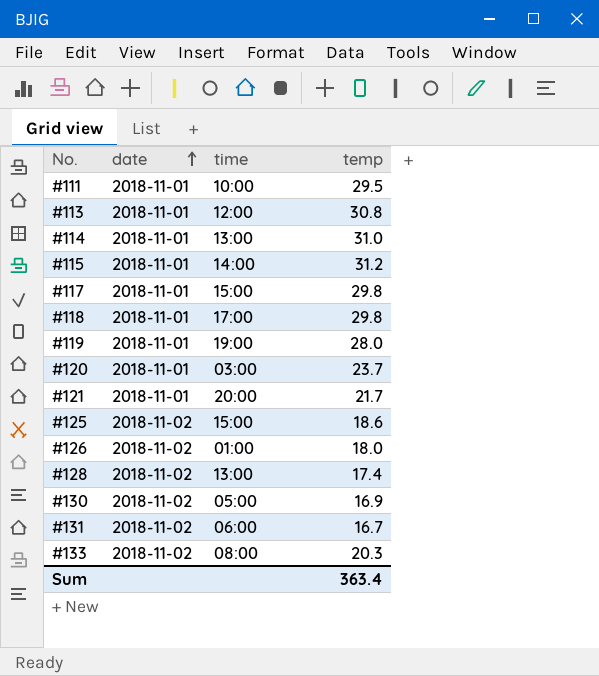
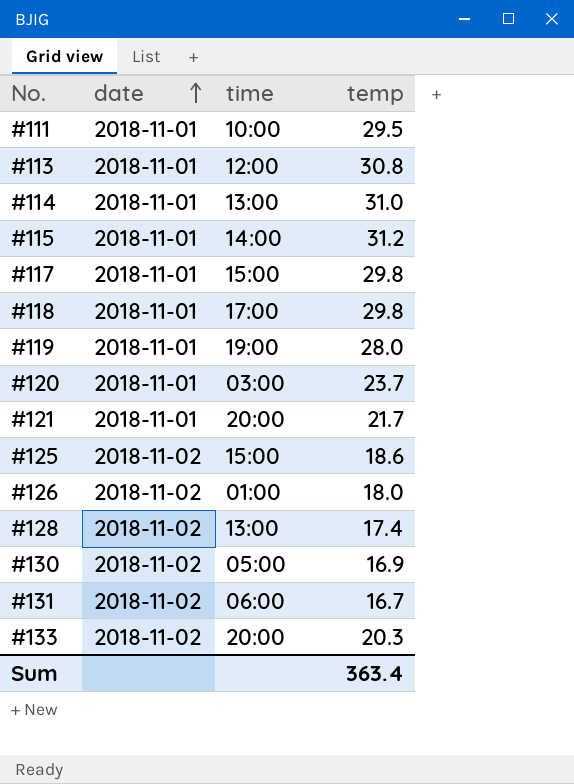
#133 | time: 08:00 -> 20:00

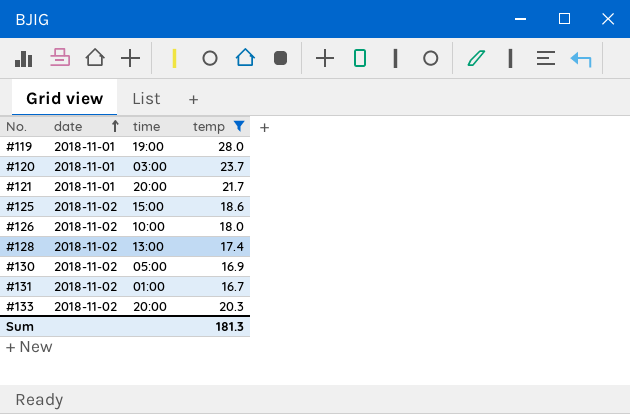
filter: none -> temp <= 28.0
#126 | time: 01:00 -> 10:00
#131 | time: 06:00 -> 01:00
Sum | temp: 363.4 -> 181.3

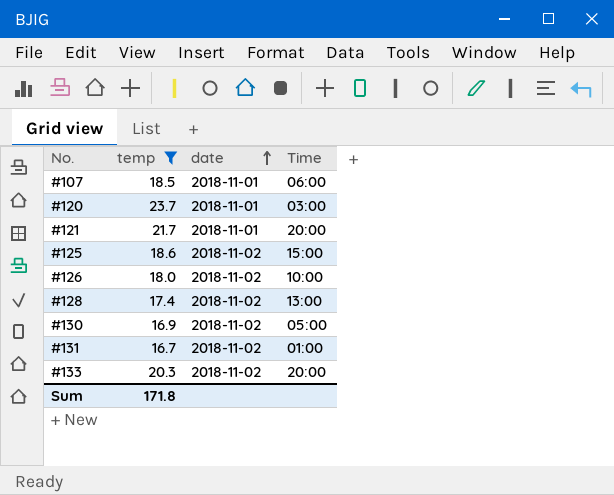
column temp | position: 4 -> 2
column name: time -> Time
row #119: 2018-11-01 | 19:00 | 28.0 -> none
row #107: none -> 18.5 | 2018-11-01 | 06:00
Sum | temp: 181.3 -> 171.8

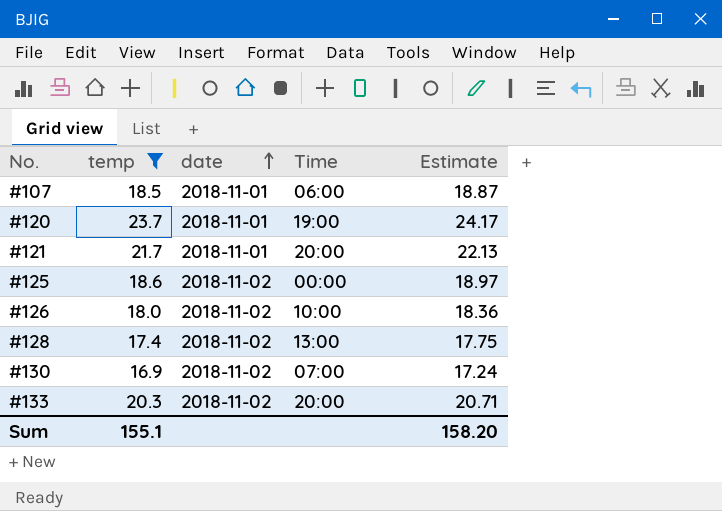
column Estimate | formula: none -> [temp] * 1.02
row #131: 16.7 | 2018-11-02 | 01:00 -> none
#120 | Time: 03:00 -> 19:00
#125 | Time: 15:00 -> 00:00
#130 | Time: 05:00 -> 07:00
Sum | temp: 171.8 -> 155.1

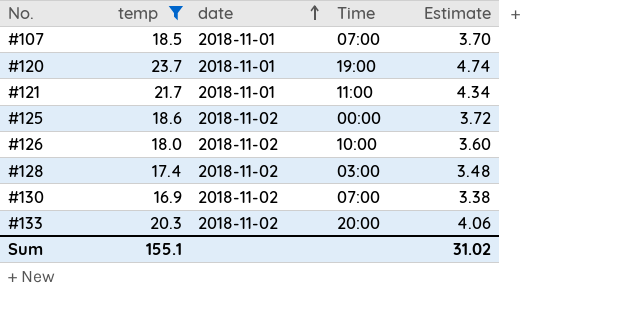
column Estimate | formula: [temp] * 1.02 -> [temp] * 0.2
#107 | Time: 06:00 -> 07:00
#121 | Time: 20:00 -> 11:00
#128 | Time: 13:00 -> 03:00
Sum | Estimate: 158.20 -> 31.02

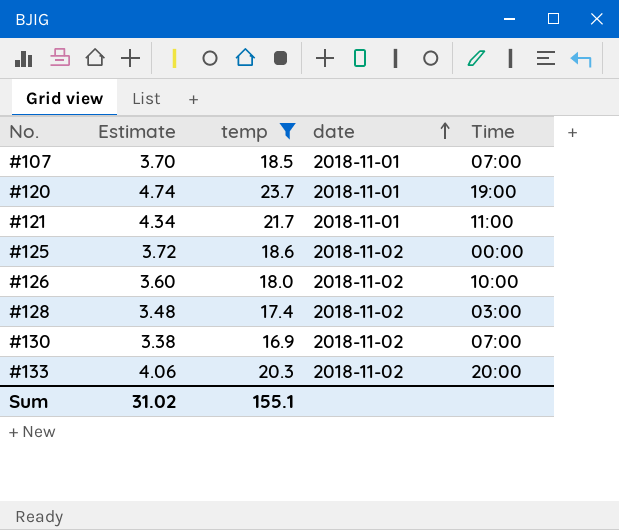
column Estimate | position: 5 -> 2

